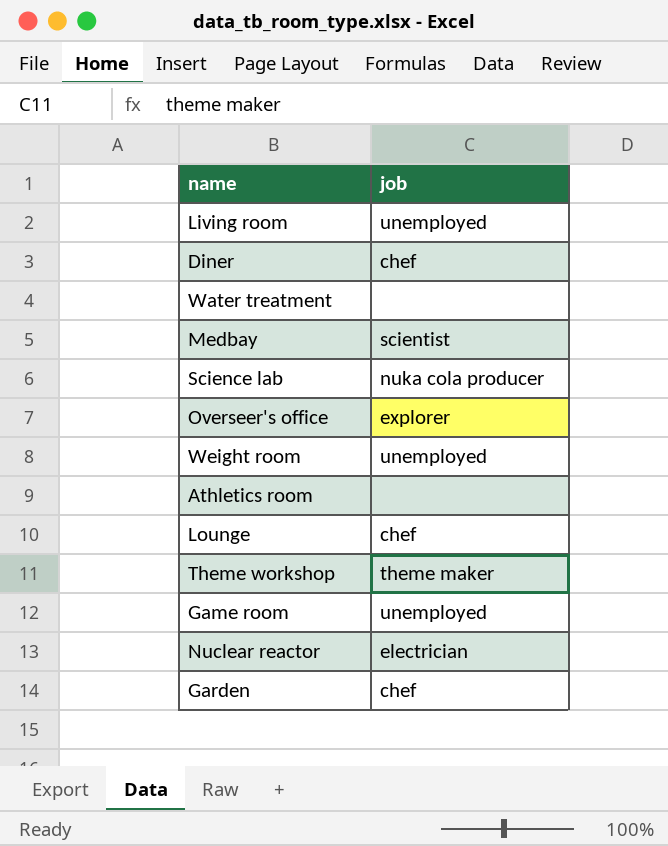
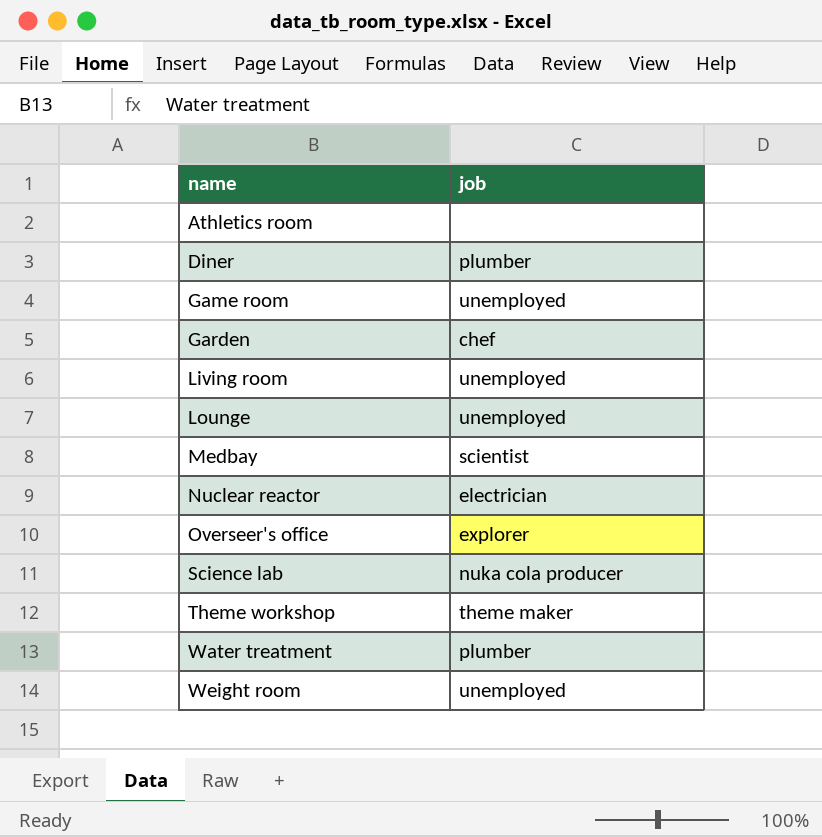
row order: none -> name ascending
Diner | job: chef -> plumber
Lounge | job: chef -> unemployed
Water treatment | job: none -> plumber

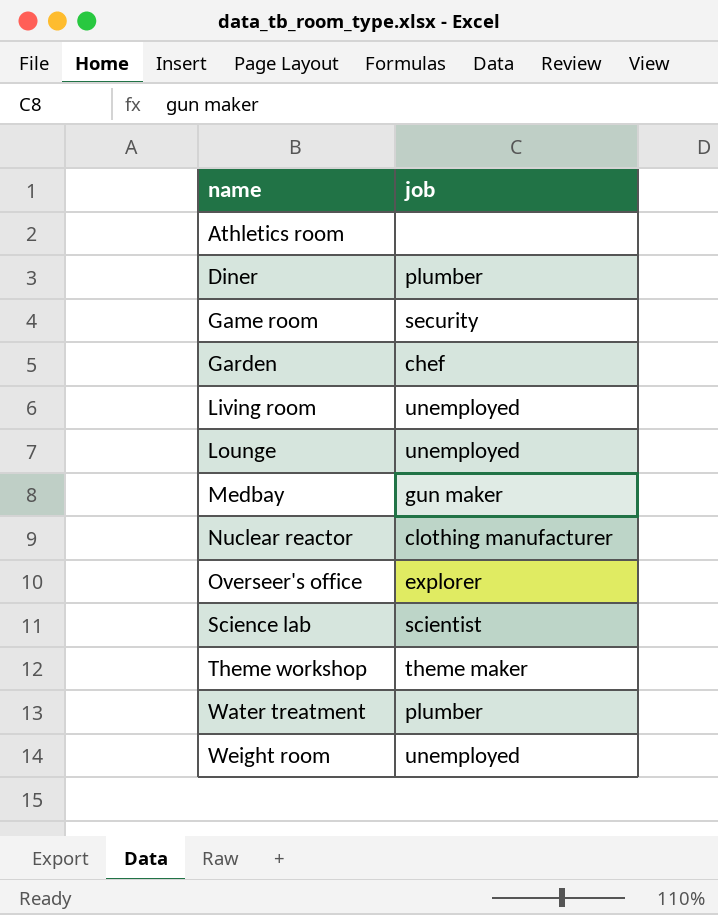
Game room | job: unemployed -> security
Medbay | job: scientist -> gun maker
Nuclear reactor | job: electrician -> clothing manufacturer
Science lab | job: nuka cola producer -> scientist

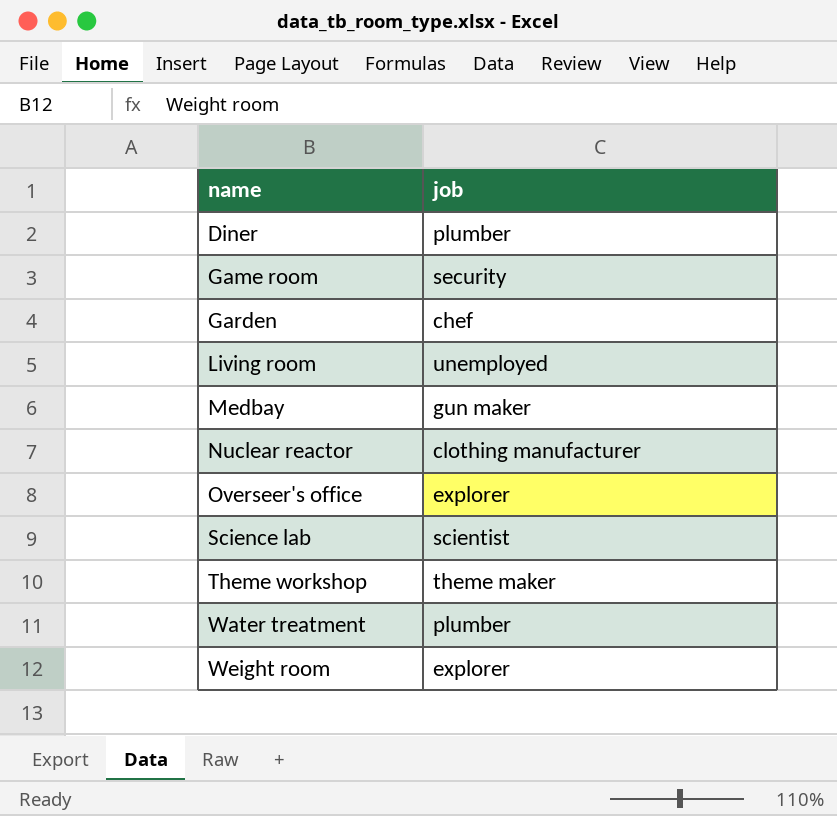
row Athletics room: none -> none
row Lounge: unemployed -> none
Weight room | job: unemployed -> explorer

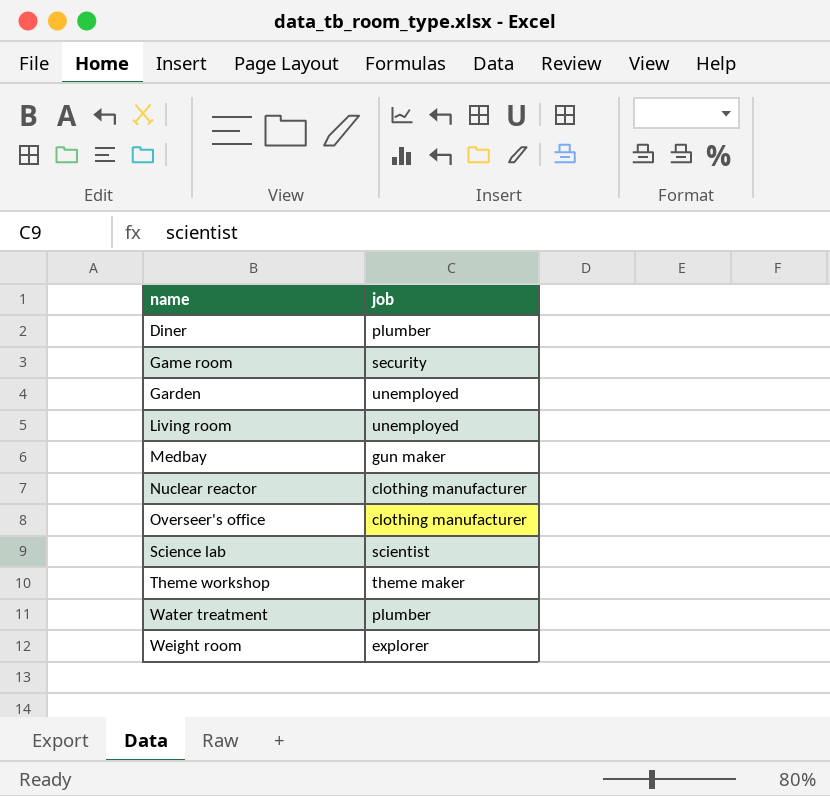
Garden | job: chef -> unemployed
Overseer's office | job: explorer -> clothing manufacturer

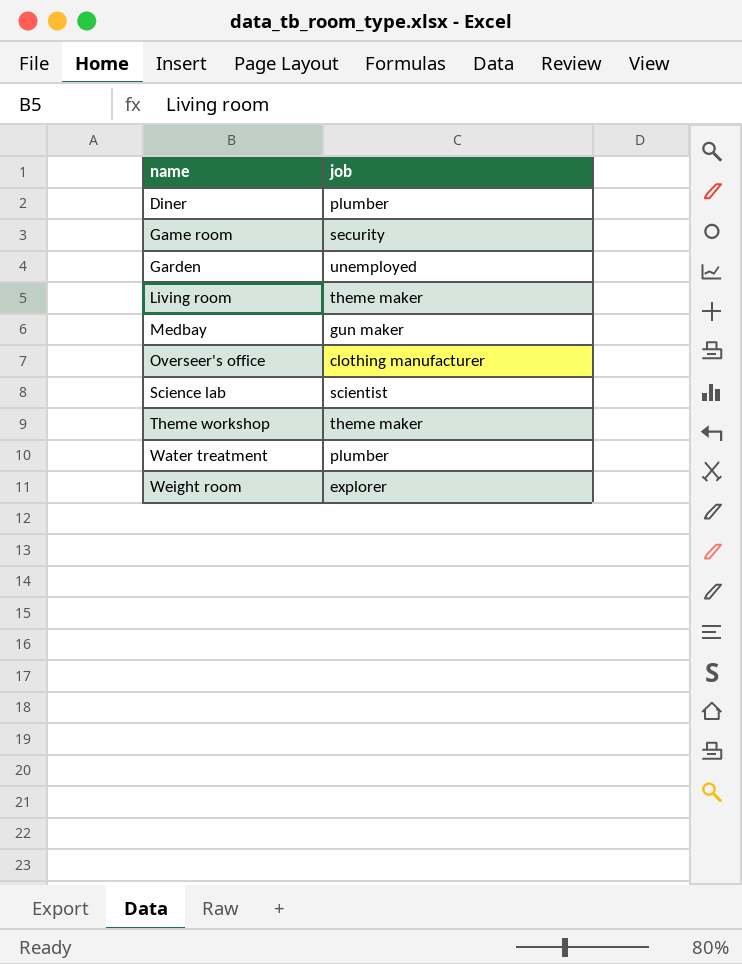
row Nuclear reactor: clothing manufacturer -> none
Living room | job: unemployed -> theme maker

